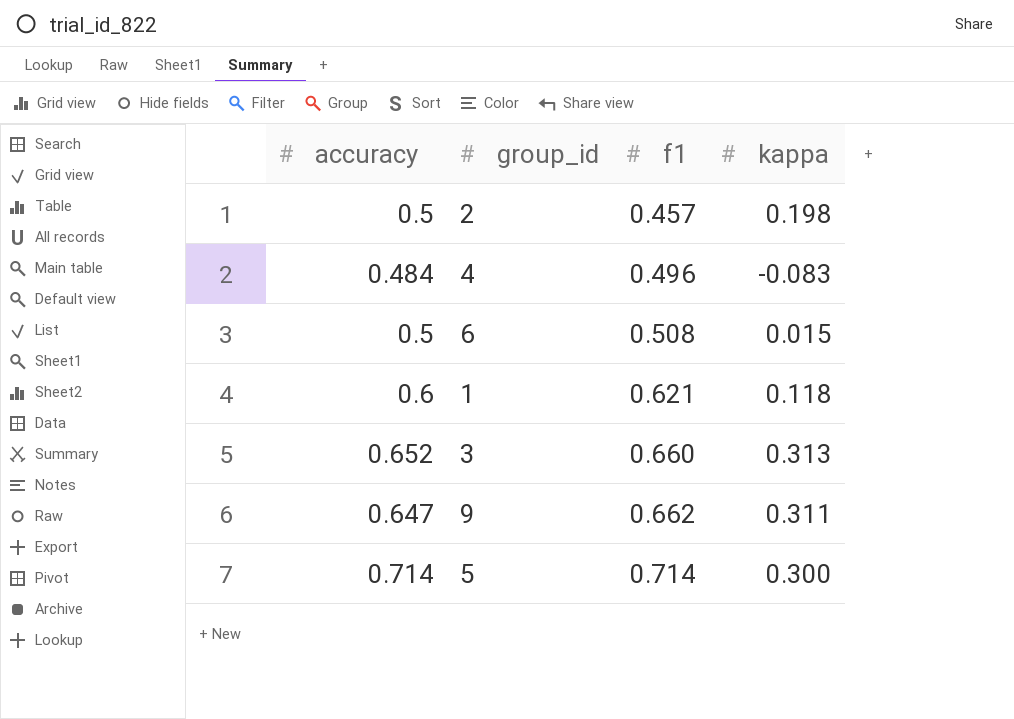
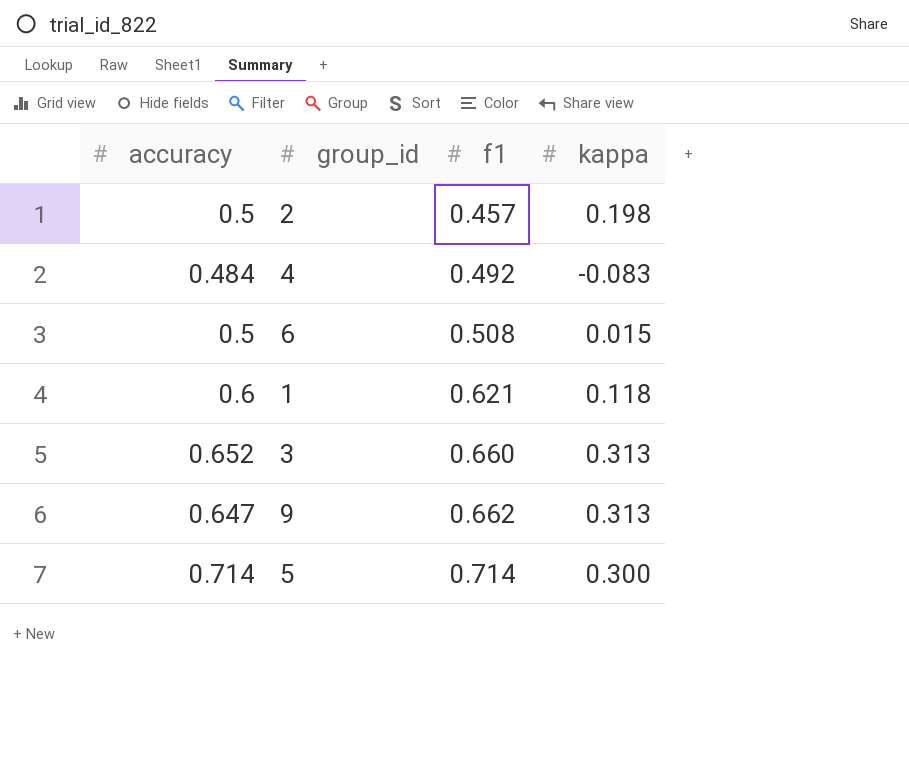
4 | f1: 0.496 -> 0.492
9 | kappa: 0.311 -> 0.313

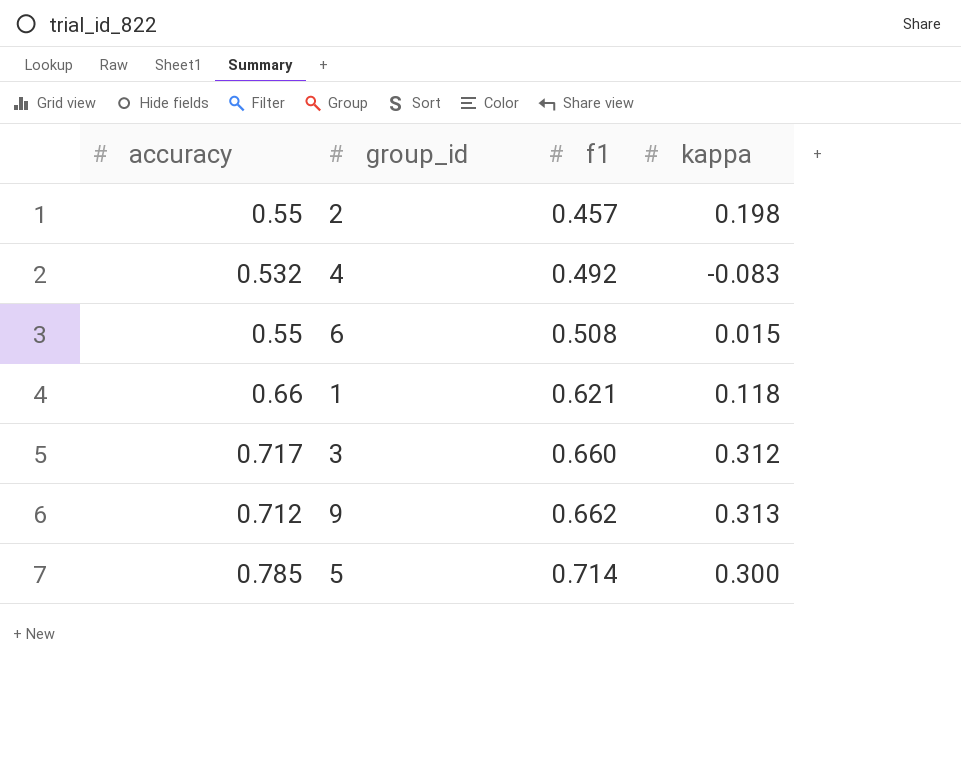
2 | accuracy: 0.5 -> 0.55
4 | accuracy: 0.484 -> 0.532
6 | accuracy: 0.5 -> 0.55
1 | accuracy: 0.6 -> 0.66
3 | accuracy: 0.652 -> 0.717
3 | kappa: 0.313 -> 0.312
9 | accuracy: 0.647 -> 0.712
5 | accuracy: 0.714 -> 0.785

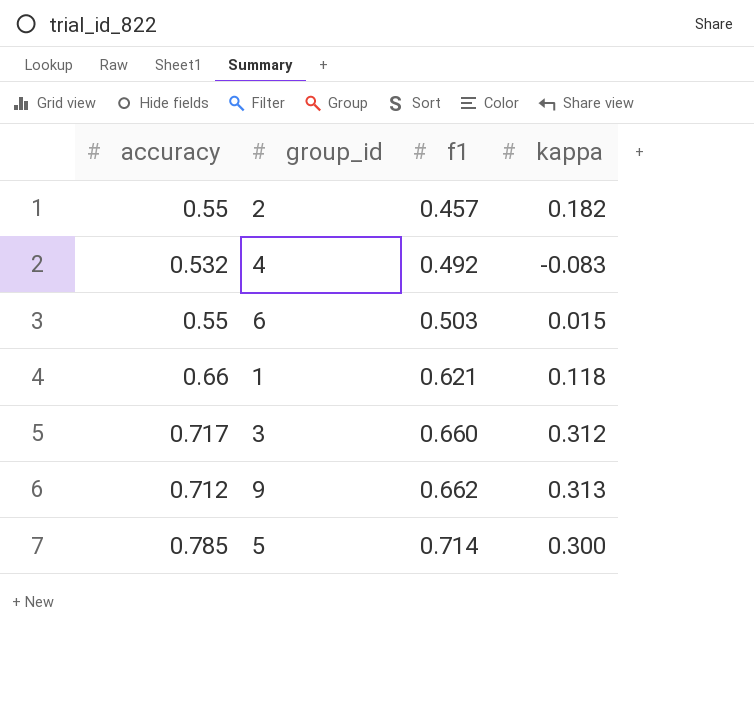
2 | kappa: 0.198 -> 0.182
6 | f1: 0.508 -> 0.503

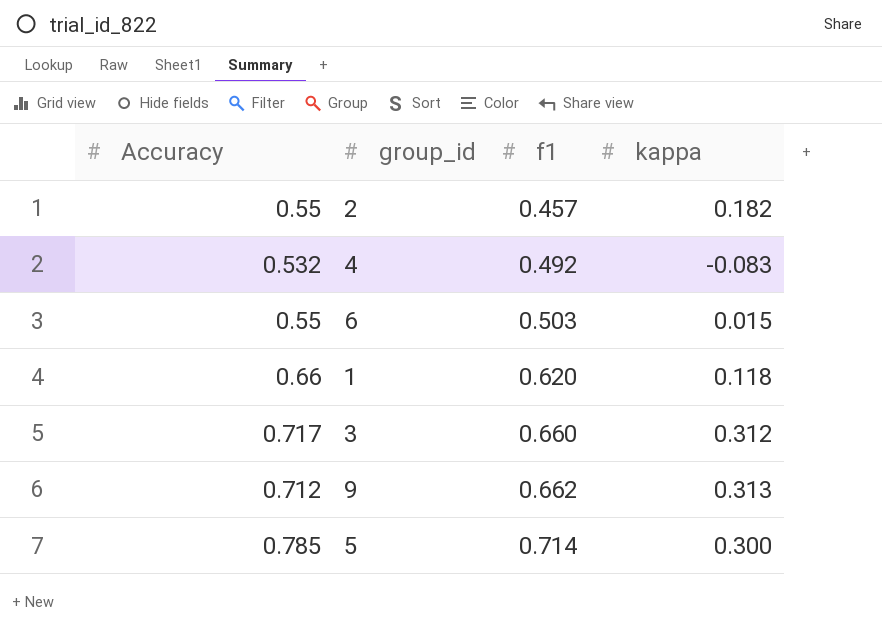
column name: accuracy -> Accuracy
1 | f1: 0.621 -> 0.620

